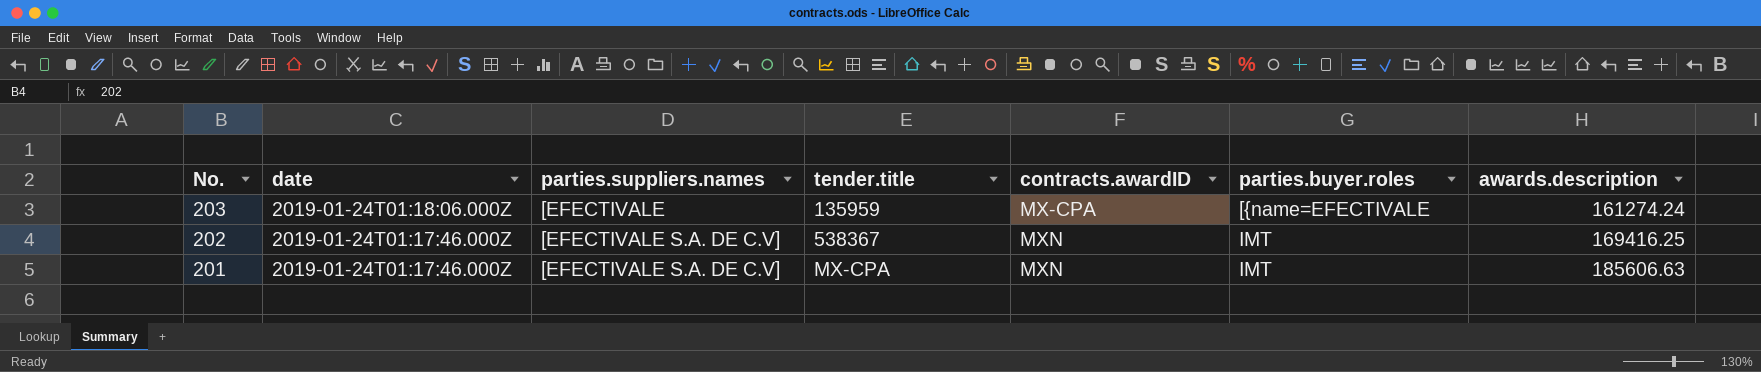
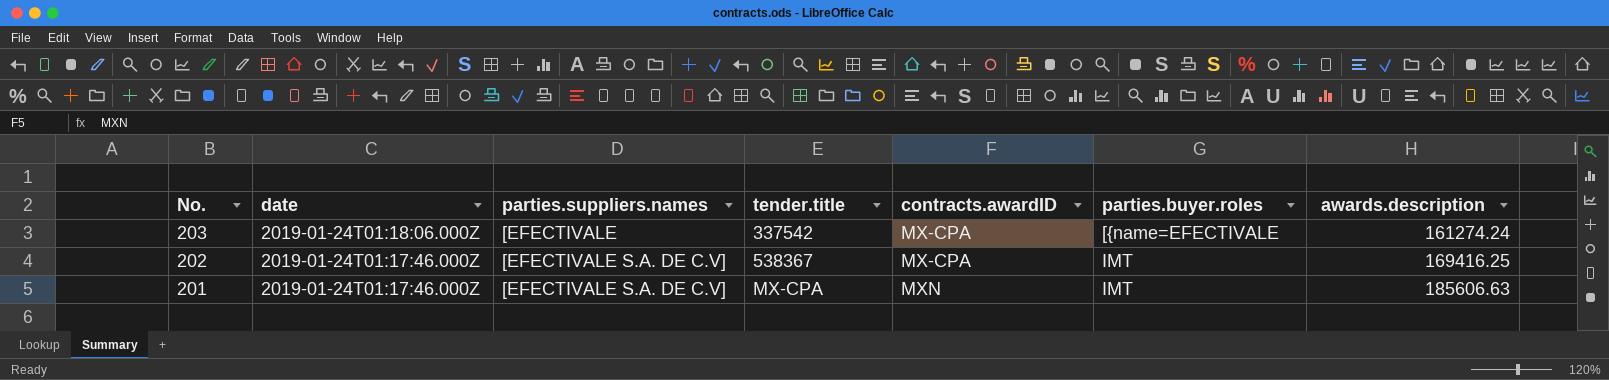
203 | tender.title: 135959 -> 337542
202 | contracts.awardID: MXN -> MX-CPA

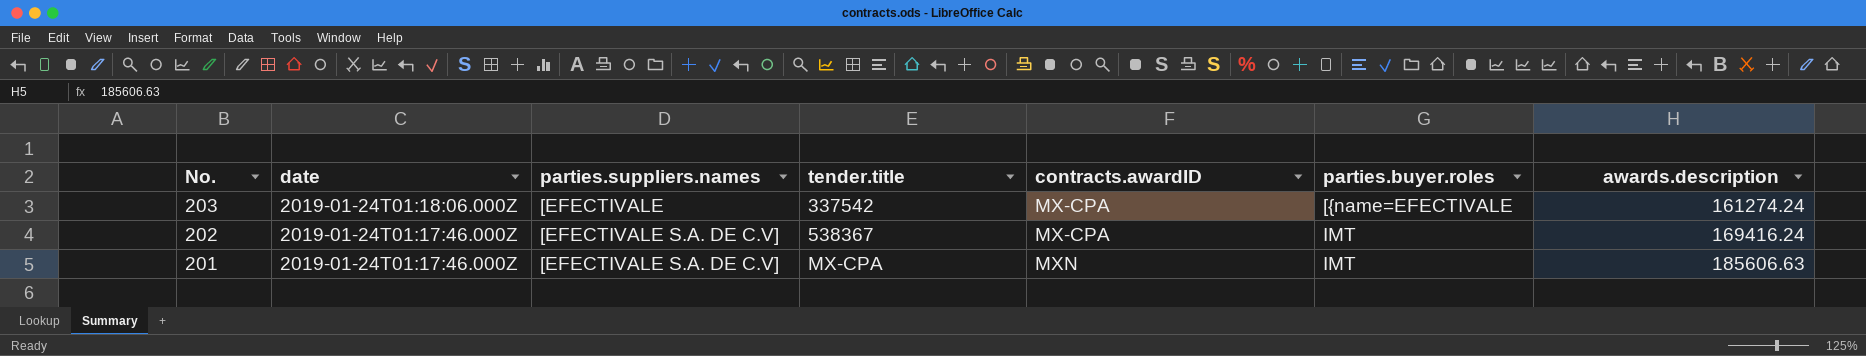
202 | awards.description: 169416.25 -> 169416.24

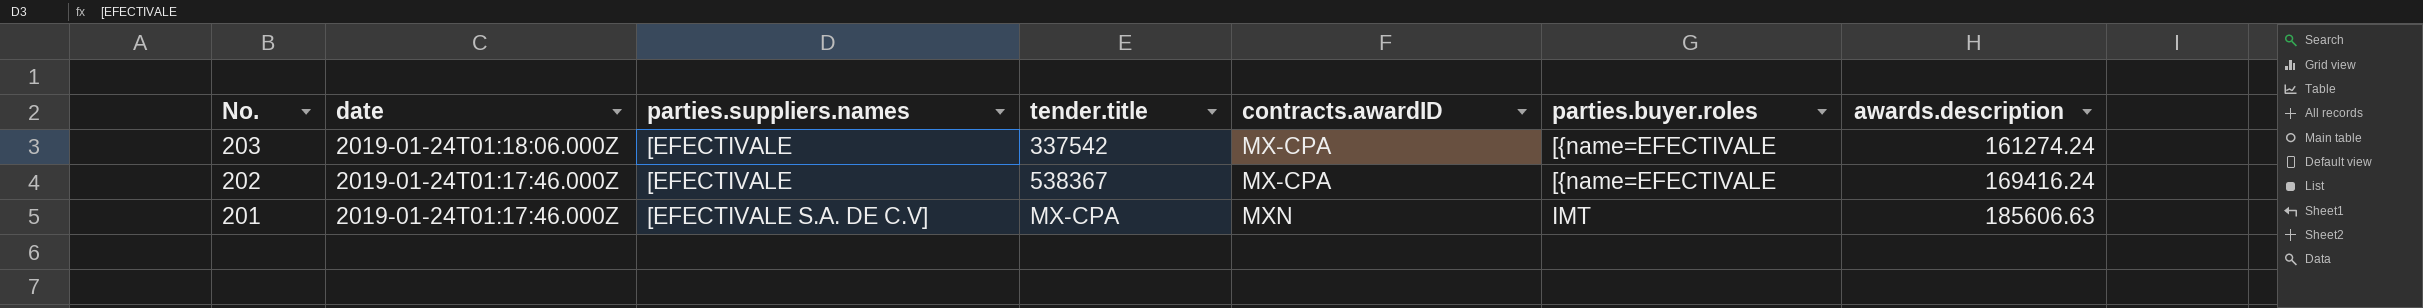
202 | parties.suppliers.names: [EFECTIVALE S.A. DE C.V] -> [EFECTIVALE
202 | parties.buyer.roles: IMT -> [{name=EFECTIVALE

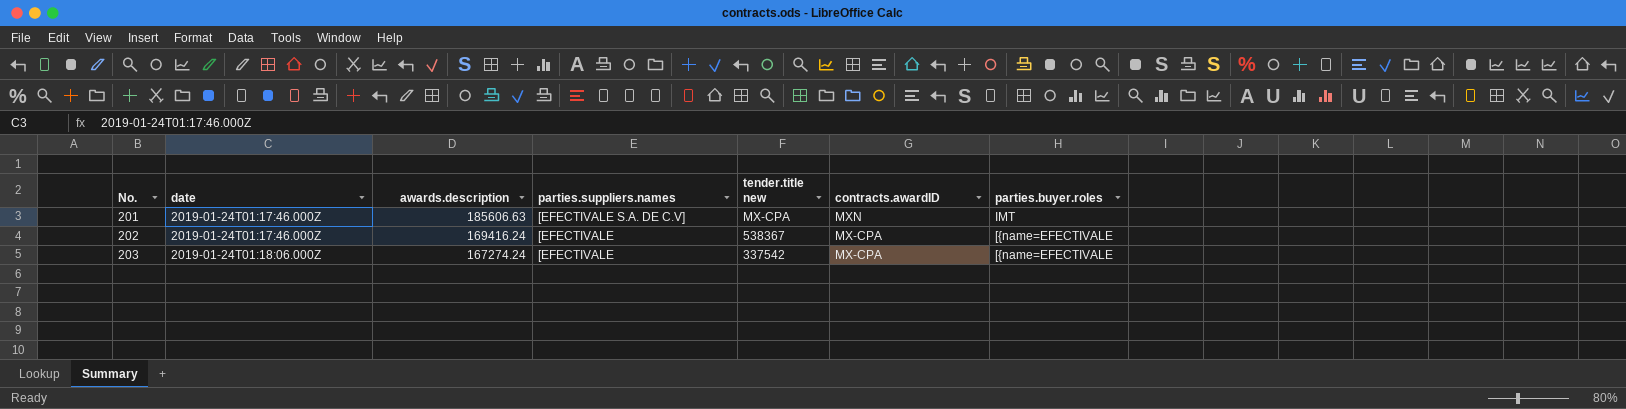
row order: No. descending -> No. ascending
column awards.description | position: 7 -> 3
column name: tender.title -> tender.title new
203 | awards.description: 161274.24 -> 167274.24

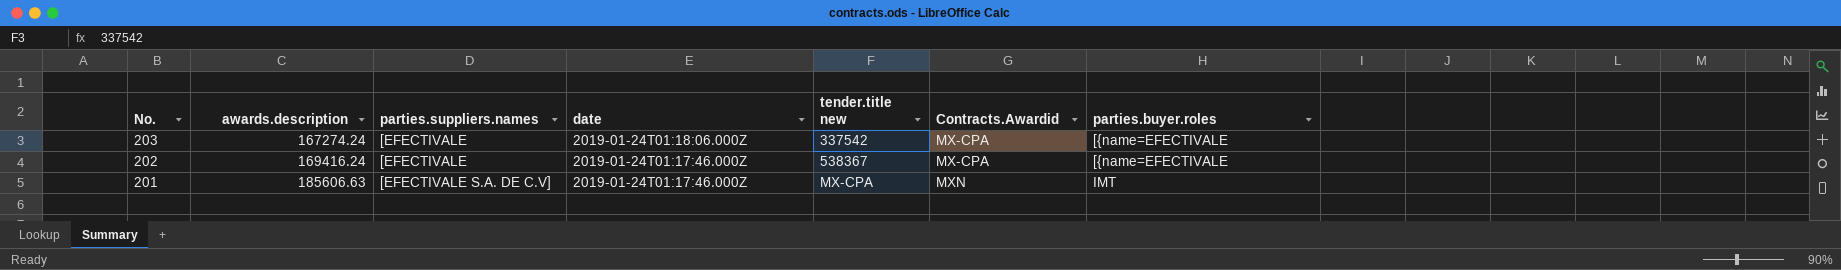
row order: No. ascending -> No. descending
column date | position: 2 -> 4
column name: contracts.awardID -> Contracts.Awardid

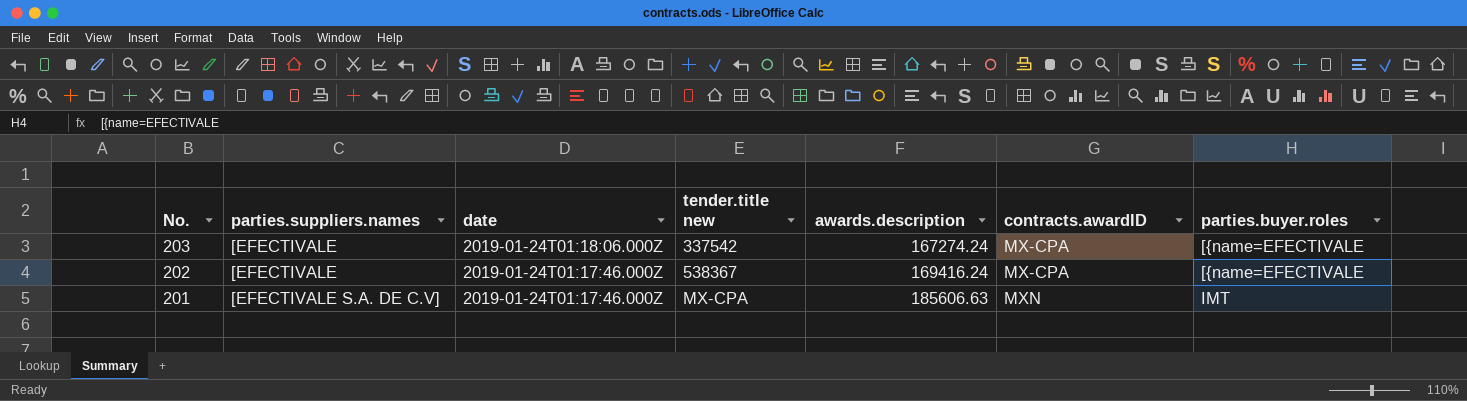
column awards.description | position: 2 -> 5
column name: Contracts.Awardid -> contracts.awardID

